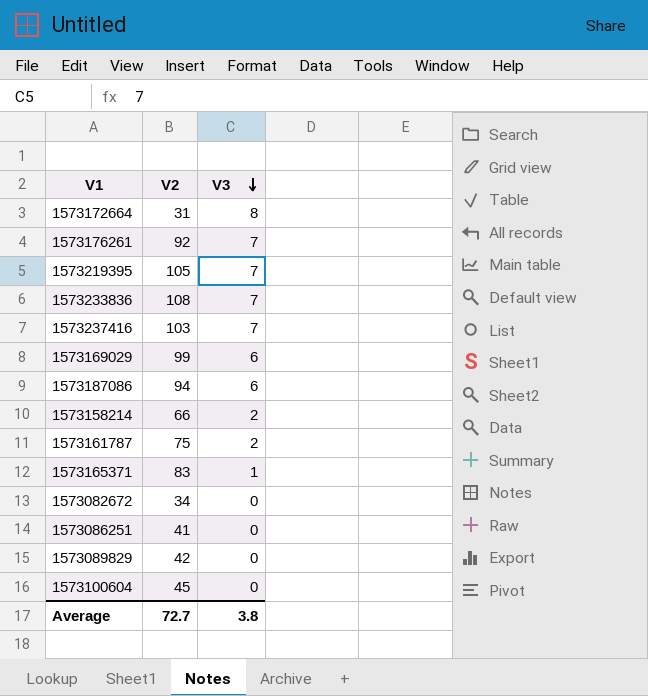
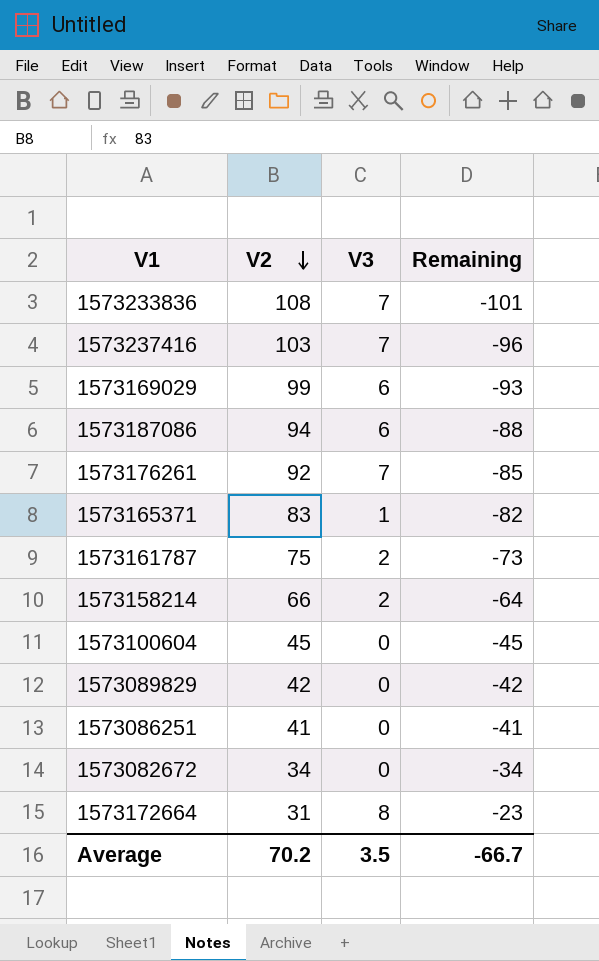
row order: V3 descending -> V2 descending
column Remaining | formula: none -> [V3] - [V2]
row 1573219395: 105 | 7 -> none
Average | V2: 72.7 -> 70.2
Average | V3: 3.8 -> 3.5

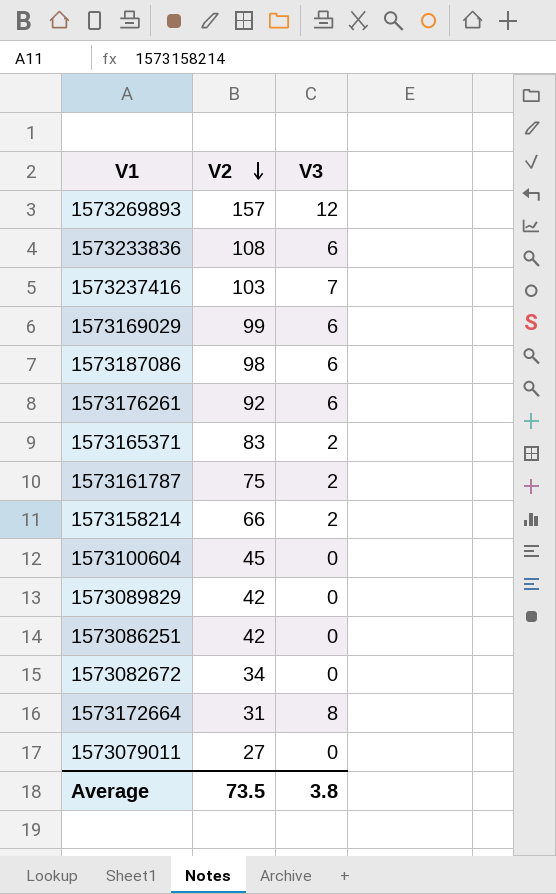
column Remaining | formula: [V3] - [V2] -> none
row 1573269893: none -> 157 | 12
1573233836 | V3: 7 -> 6
1573187086 | V2: 94 -> 98
1573176261 | V3: 7 -> 6
1573165371 | V3: 1 -> 2
1573086251 | V2: 41 -> 42
row 1573079011: none -> 27 | 0
Average | V2: 70.2 -> 73.5
Average | V3: 3.5 -> 3.8

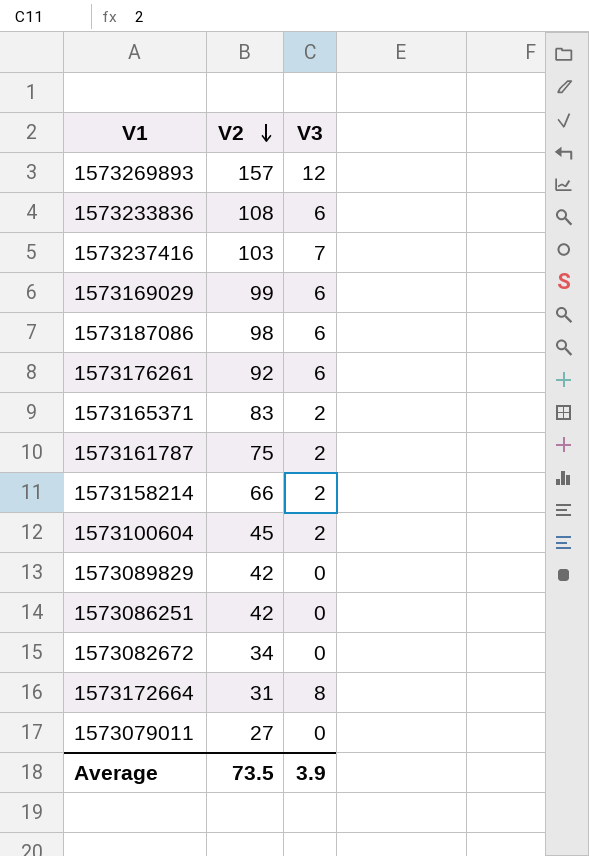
1573100604 | V3: 0 -> 2
Average | V3: 3.8 -> 3.9

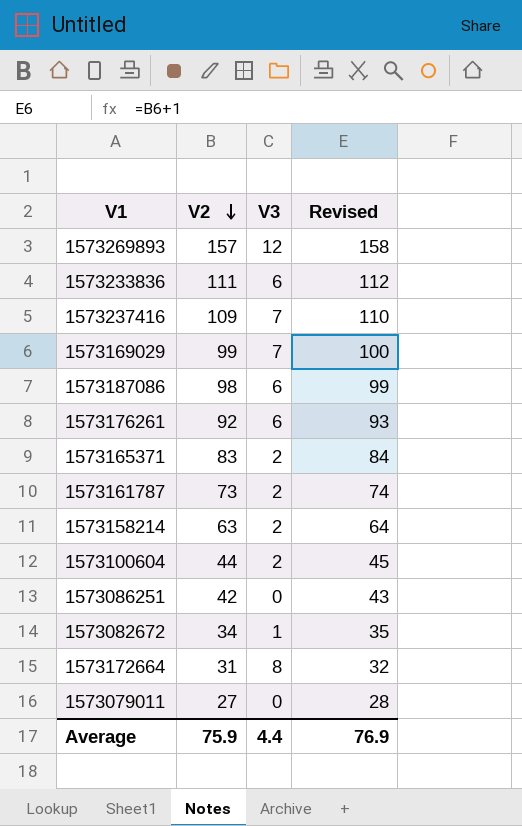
column Revised | formula: none -> [V2] + 1
row 1573089829: 42 | 0 -> none
1573233836 | V2: 108 -> 111
1573237416 | V2: 103 -> 109
1573169029 | V3: 6 -> 7
1573161787 | V2: 75 -> 73
1573158214 | V2: 66 -> 63
1573100604 | V2: 45 -> 44
1573082672 | V3: 0 -> 1
Average | V2: 73.5 -> 75.9
Average | V3: 3.9 -> 4.4

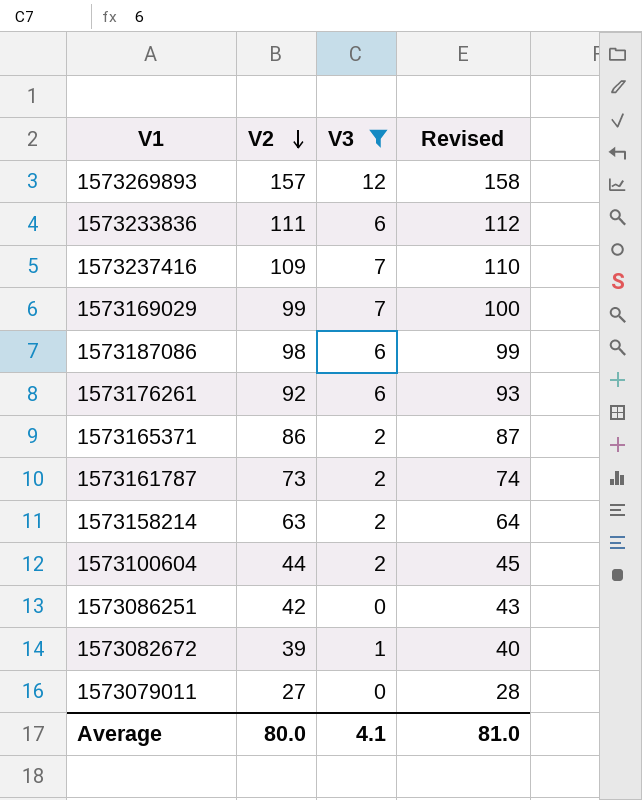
filter: none -> V3 != 8
1573165371 | V2: 83 -> 86
1573165371 | Revised: 84 -> 87
1573082672 | V2: 34 -> 39
1573082672 | Revised: 35 -> 40
Average | V2: 75.9 -> 80.0
Average | V3: 4.4 -> 4.1
Average | Revised: 76.9 -> 81.0

